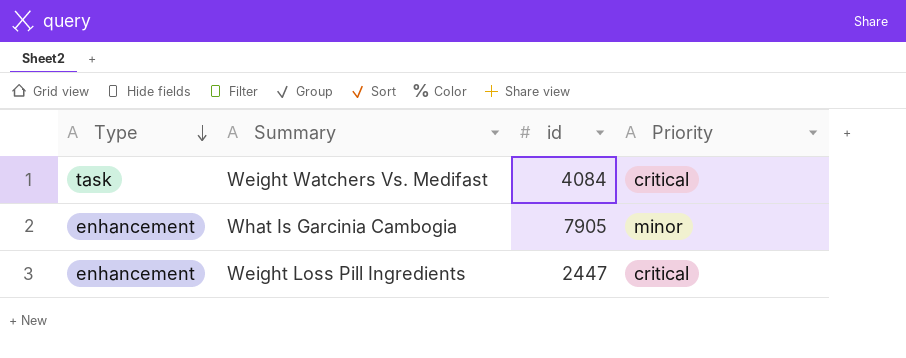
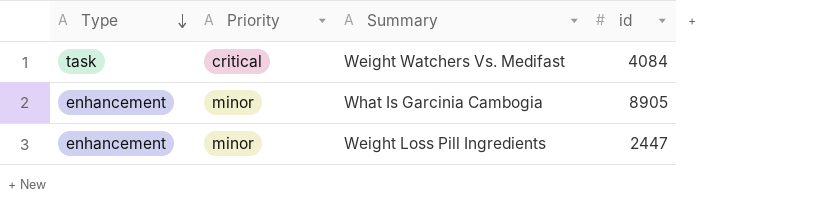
column Priority | position: 4 -> 2
What Is Garcinia Cambogia | id: 7905 -> 8905
Weight Loss Pill Ingredients | Priority: critical -> minor

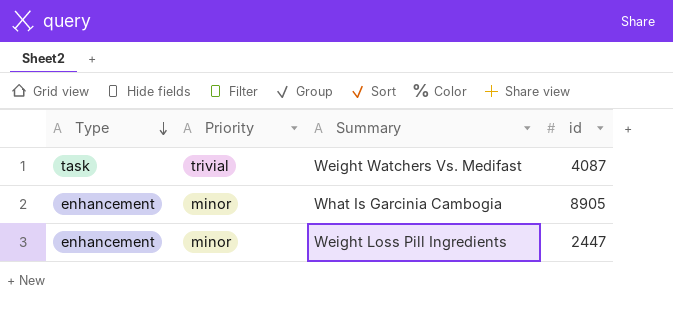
Weight Watchers Vs. Medifast | Priority: critical -> trivial
Weight Watchers Vs. Medifast | id: 4084 -> 4087

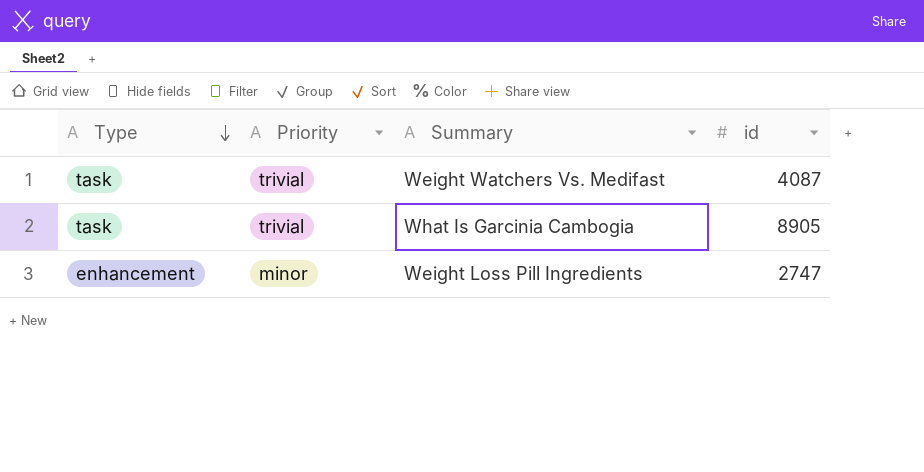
What Is Garcinia Cambogia | Type: enhancement -> task
What Is Garcinia Cambogia | Priority: minor -> trivial
Weight Loss Pill Ingredients | id: 2447 -> 2747

